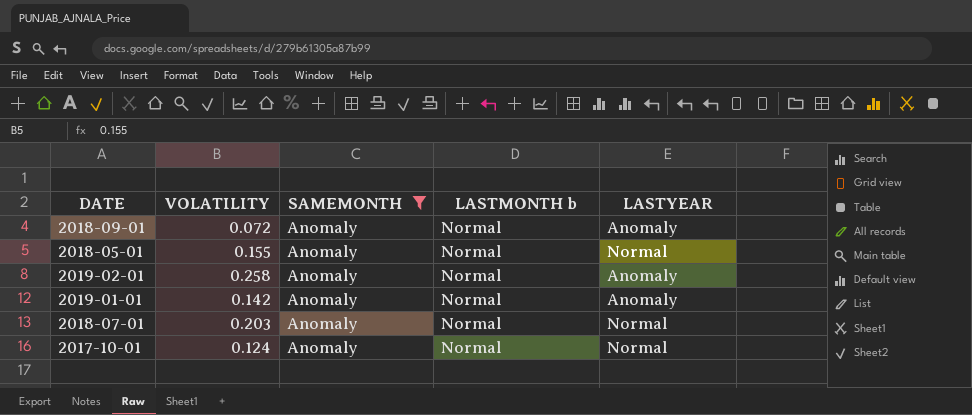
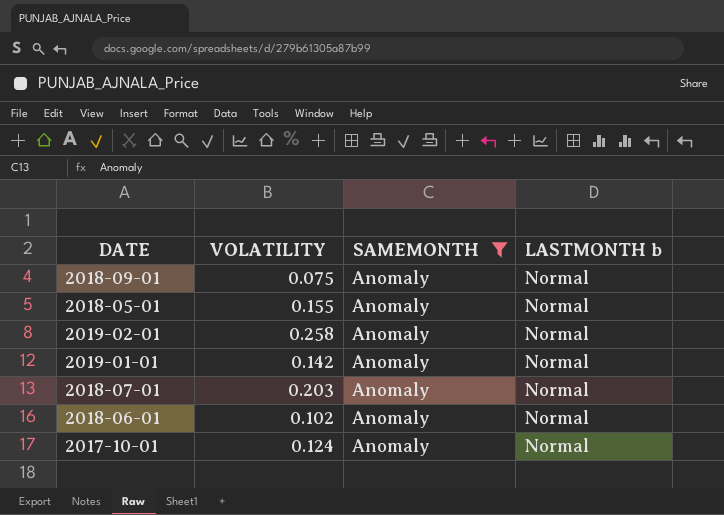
column LASTYEAR | position: 5 -> none
2018-09-01 | VOLATILITY: 0.072 -> 0.075
row 2018-06-01: none -> 0.102 | Anomaly | Normal

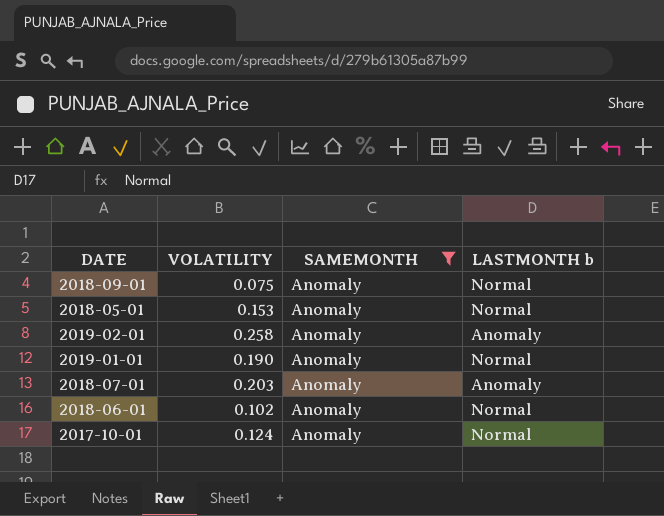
2018-05-01 | VOLATILITY: 0.155 -> 0.153
2019-02-01 | LASTMONTH b: Normal -> Anomaly
2019-01-01 | VOLATILITY: 0.142 -> 0.190
2018-07-01 | LASTMONTH b: Normal -> Anomaly

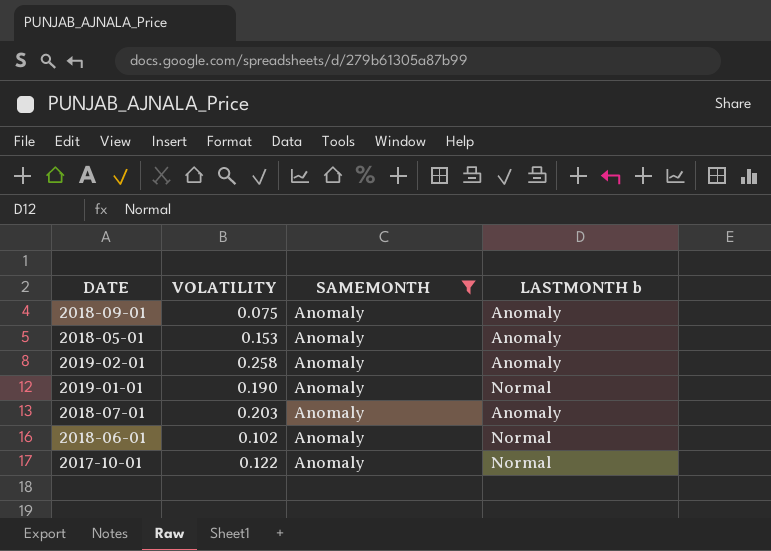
2018-09-01 | LASTMONTH b: Normal -> Anomaly
2018-05-01 | LASTMONTH b: Normal -> Anomaly
2017-10-01 | VOLATILITY: 0.124 -> 0.122

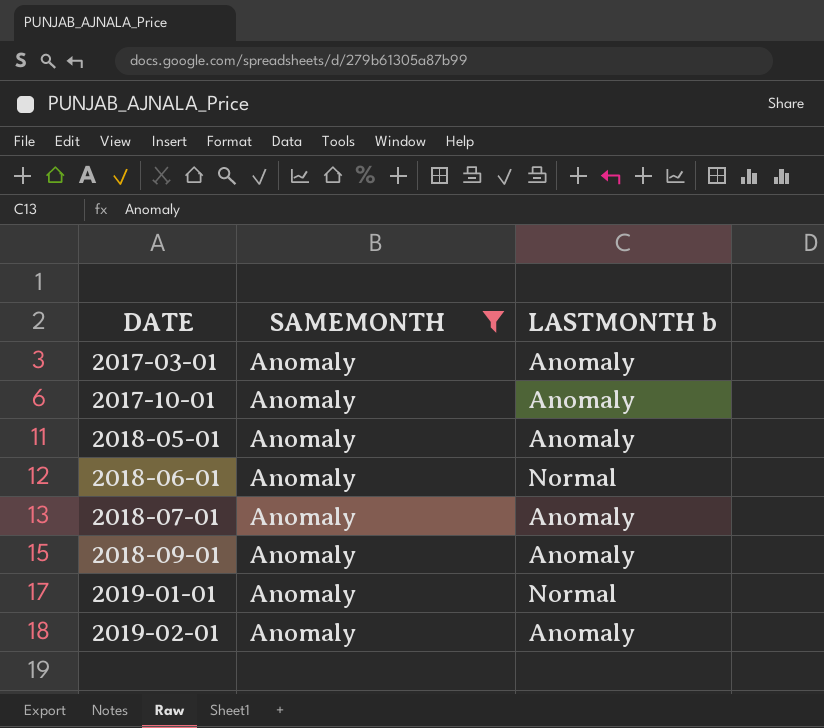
row order: none -> DATE ascending
column VOLATILITY | position: 2 -> none
row 2017-03-01: none -> Anomaly | Anomaly
2017-10-01 | LASTMONTH b: Normal -> Anomaly

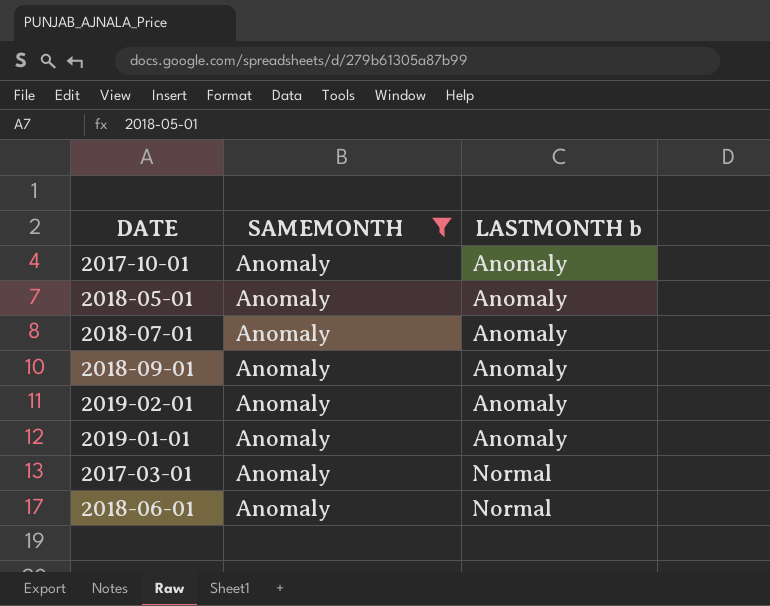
row order: DATE ascending -> LASTMONTH b ascending
2019-01-01 | LASTMONTH b: Normal -> Anomaly
2017-03-01 | LASTMONTH b: Anomaly -> Normal

